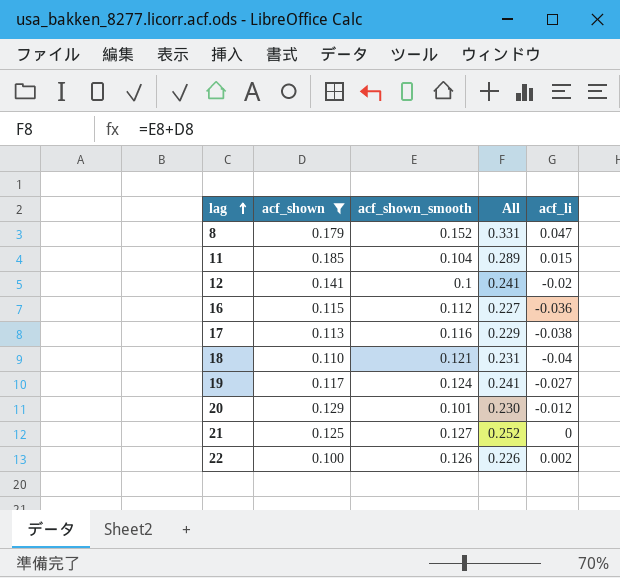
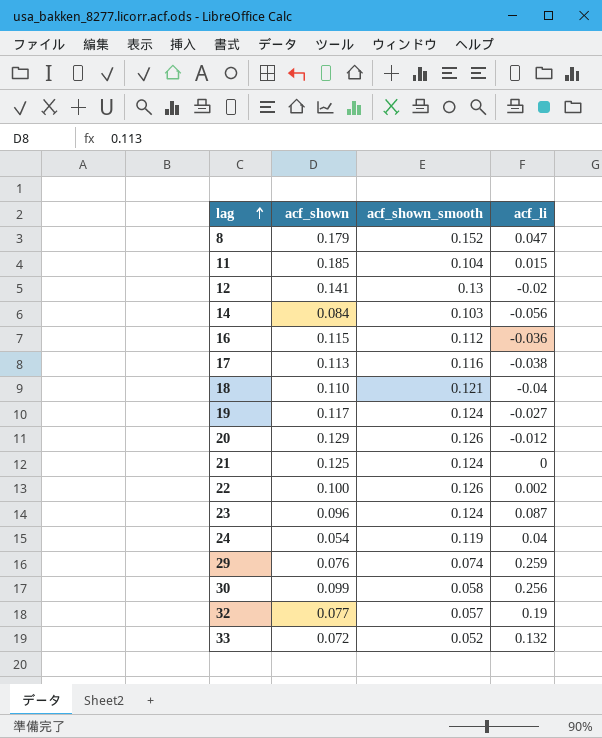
filter: acf_shown >= 0.100 -> none
column All | formula: [acf_shown] + [acf_shown_smooth] -> none
12 | acf_shown_smooth: 0.1 -> 0.13
20 | acf_shown_smooth: 0.101 -> 0.126
21 | acf_shown_smooth: 0.127 -> 0.124

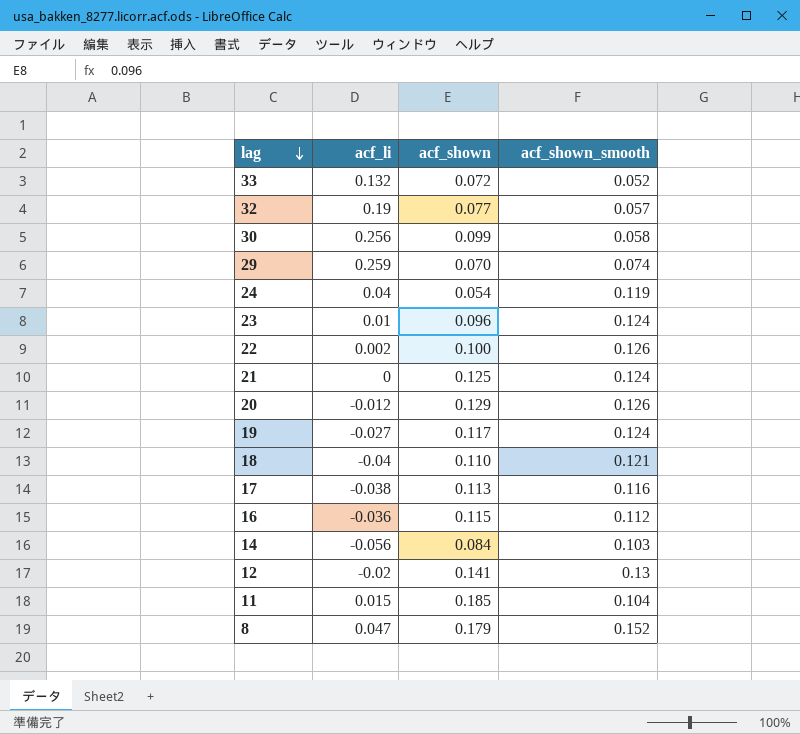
row order: lag ascending -> lag descending
column acf_li | position: 4 -> 2
29 | acf_shown: 0.076 -> 0.070
23 | acf_li: 0.087 -> 0.01

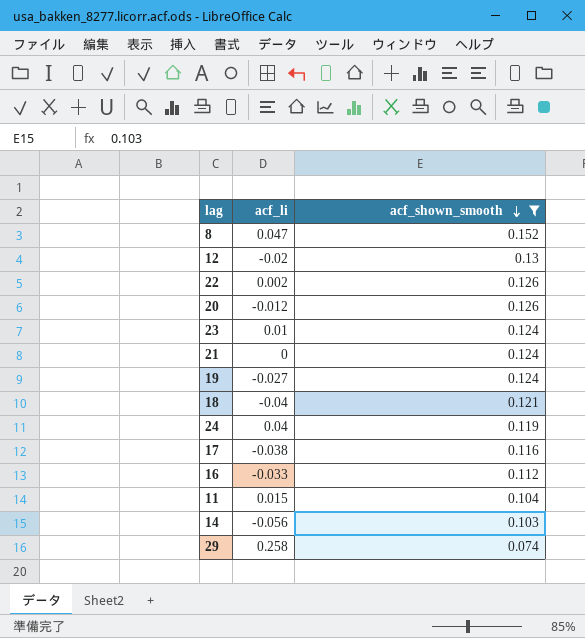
filter: none -> acf_shown_smooth >= 0.074
row order: lag descending -> acf_shown_smooth descending
column acf_shown | position: 3 -> none
16 | acf_li: -0.036 -> -0.033
29 | acf_li: 0.259 -> 0.258

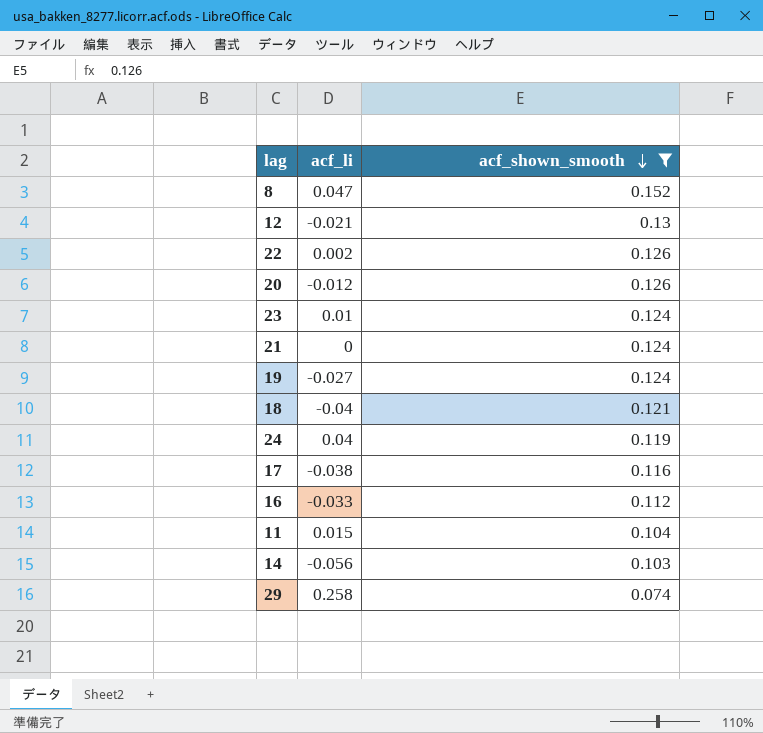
12 | acf_li: -0.02 -> -0.021

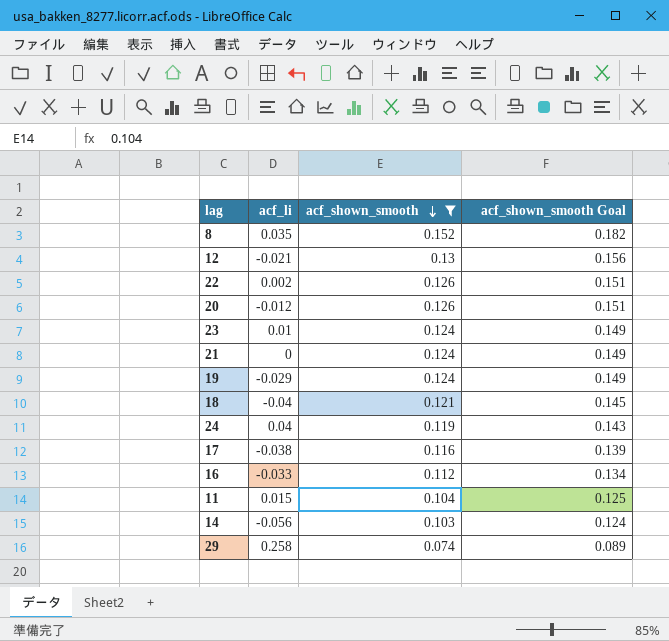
column acf_shown_smooth Goal | formula: none -> [acf_shown_smooth] * 1.2
8 | acf_li: 0.047 -> 0.035
19 | acf_li: -0.027 -> -0.029

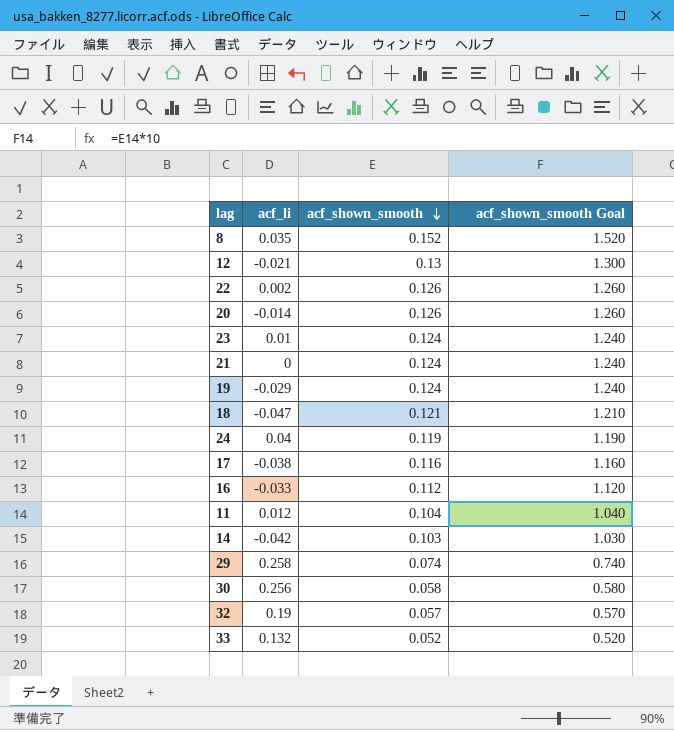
filter: acf_shown_smooth >= 0.074 -> none
column acf_shown_smooth Goal | formula: [acf_shown_smooth] * 1.2 -> [acf_shown_smooth] * 10
20 | acf_li: -0.012 -> -0.014
18 | acf_li: -0.04 -> -0.047
11 | acf_li: 0.015 -> 0.012
14 | acf_li: -0.056 -> -0.042

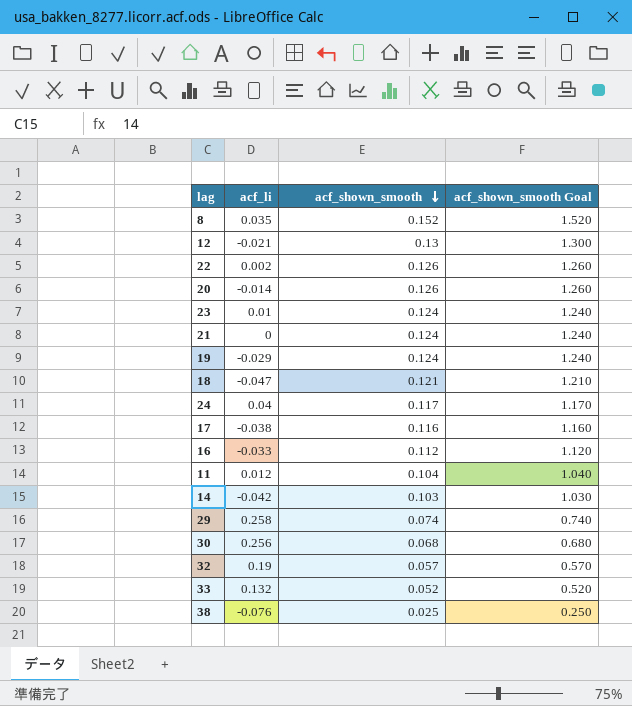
24 | acf_shown_smooth: 0.119 -> 0.117
24 | acf_shown_smooth Goal: 1.190 -> 1.170
30 | acf_shown_smooth: 0.058 -> 0.068
30 | acf_shown_smooth Goal: 0.580 -> 0.680
row 38: none -> -0.076 | 0.025 | 0.250

